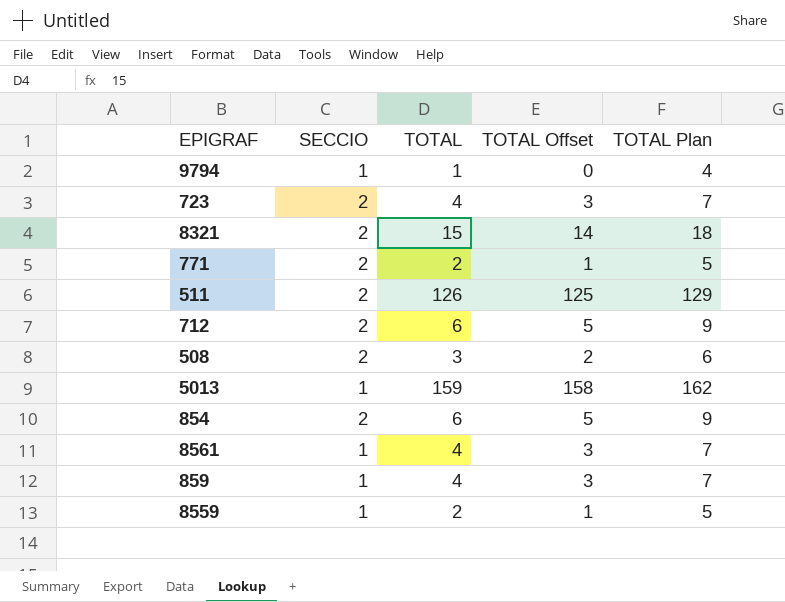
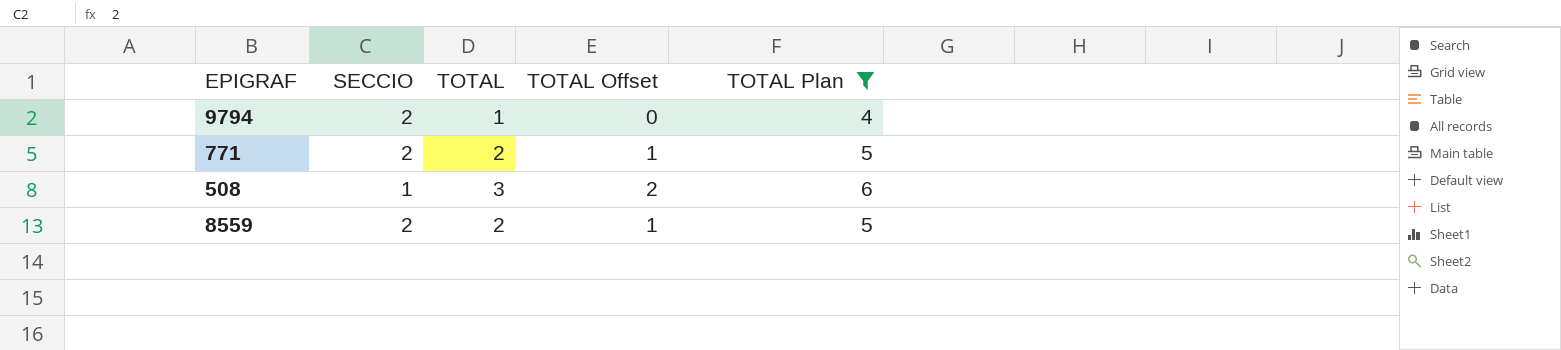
filter: none -> TOTAL Plan <= 6
9794 | SECCIO: 1 -> 2
508 | SECCIO: 2 -> 1
8559 | SECCIO: 1 -> 2

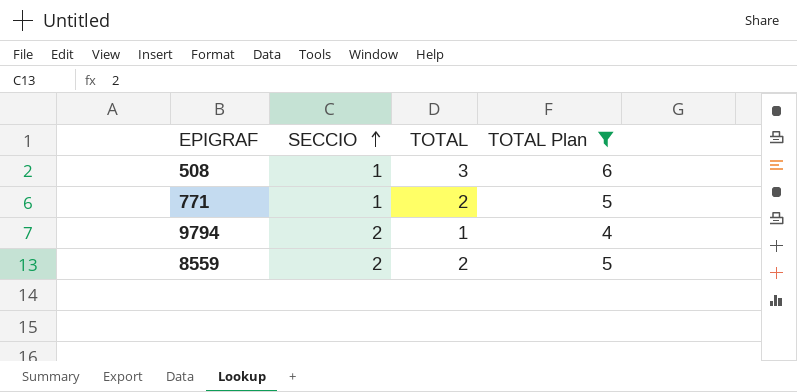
row order: none -> SECCIO ascending
column TOTAL Offset | formula: [TOTAL] - 1 -> none
771 | SECCIO: 2 -> 1

